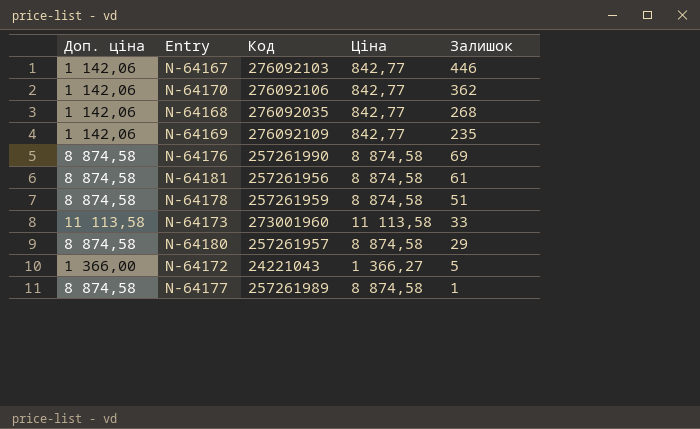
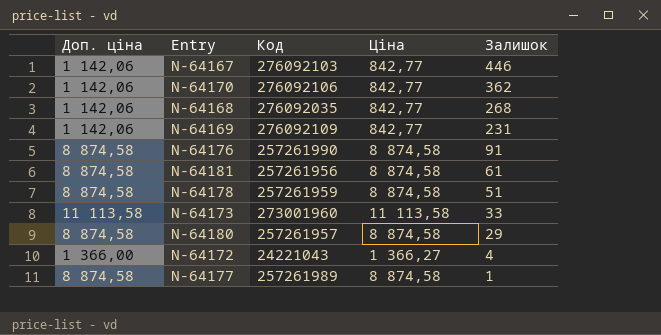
N-64169 | Залишок: 235 -> 231
N-64176 | Залишок: 69 -> 91
N-64172 | Залишок: 5 -> 4

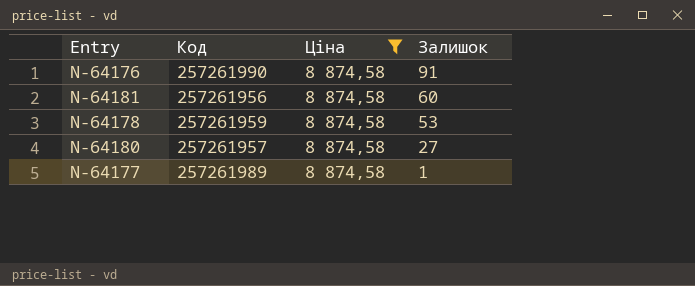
filter: none -> Ціна = 8 874,58
column Доп. ціна | position: 1 -> none
N-64181 | Залишок: 61 -> 60
N-64178 | Залишок: 51 -> 53
N-64180 | Залишок: 29 -> 27

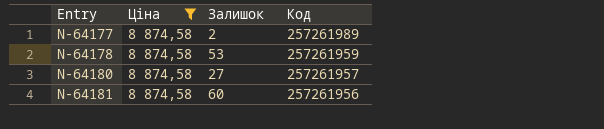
row order: Залишок descending -> Entry ascending
column Код | position: 2 -> 4
row N-64176: 257261990 | 8 874,58 | 91 -> none
N-64177 | Залишок: 1 -> 2

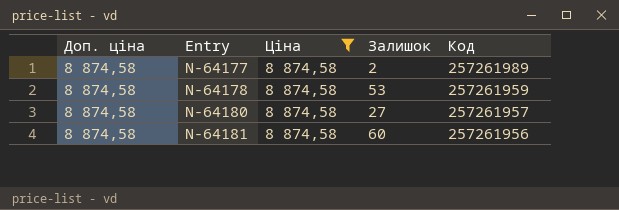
column Доп. ціна | position: none -> 1

